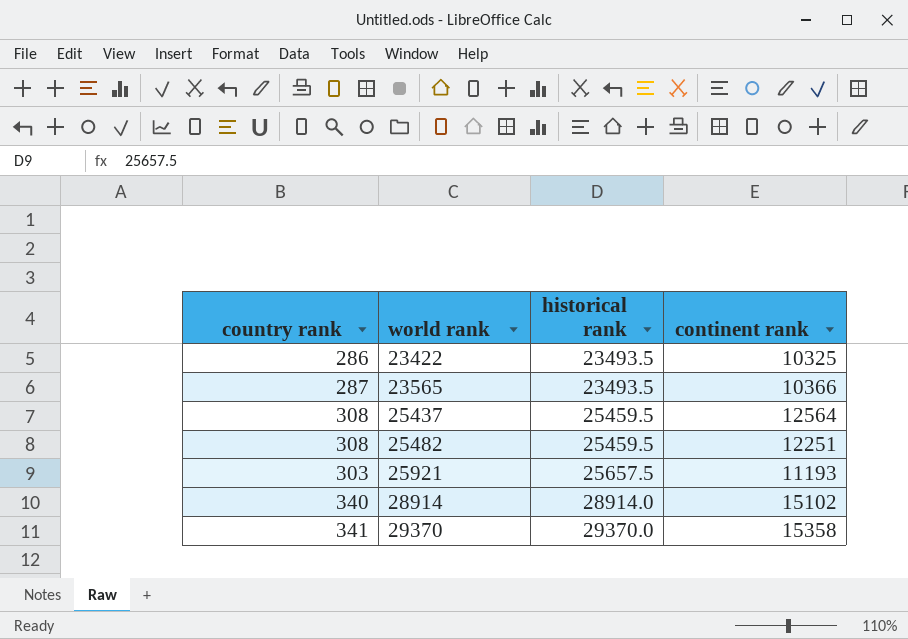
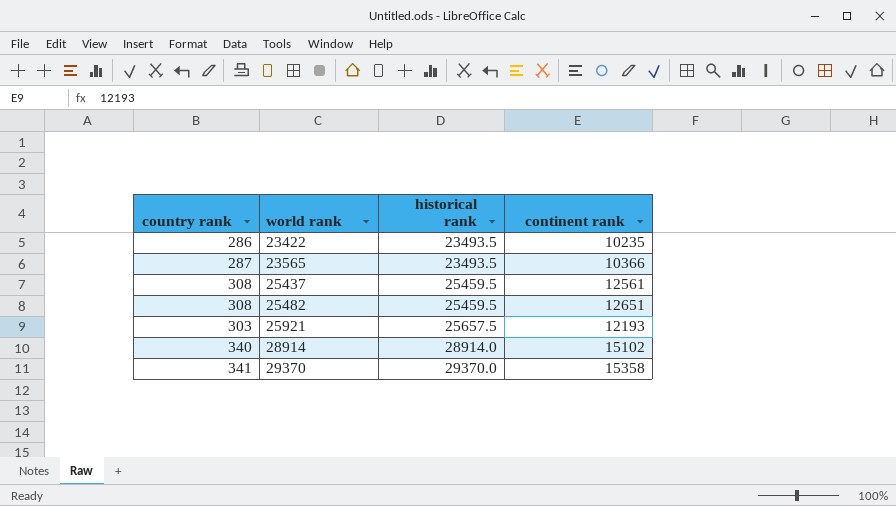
23422 | continent rank: 10325 -> 10235
25437 | continent rank: 12564 -> 12561
25482 | continent rank: 12251 -> 12651
25921 | continent rank: 11193 -> 12193

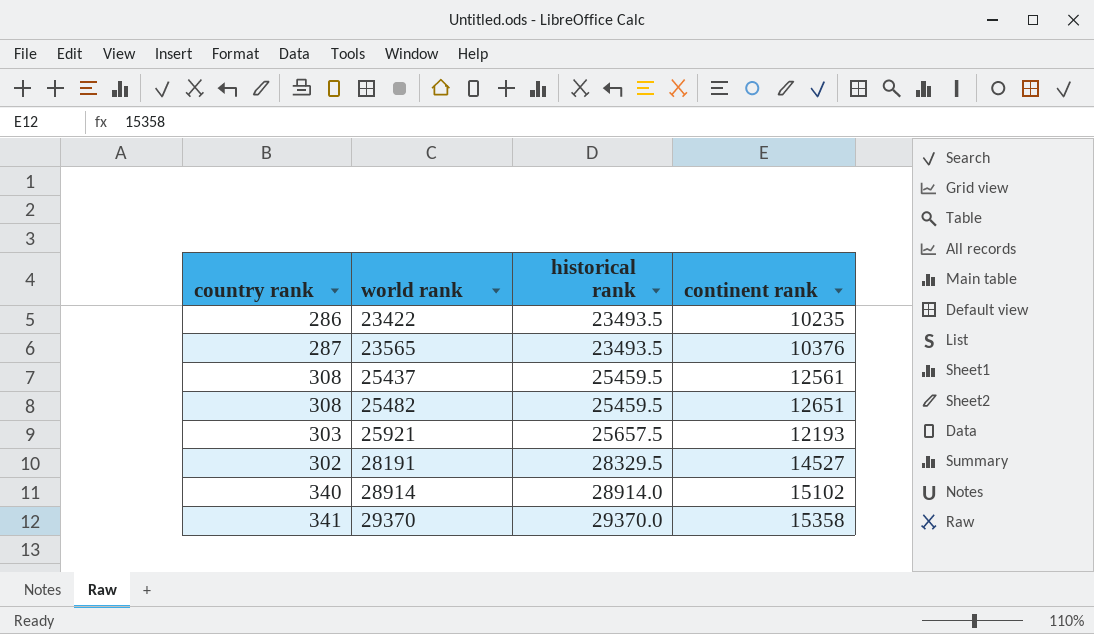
23565 | continent rank: 10366 -> 10376
row 28191: none -> 302 | 28329.5 | 14527

